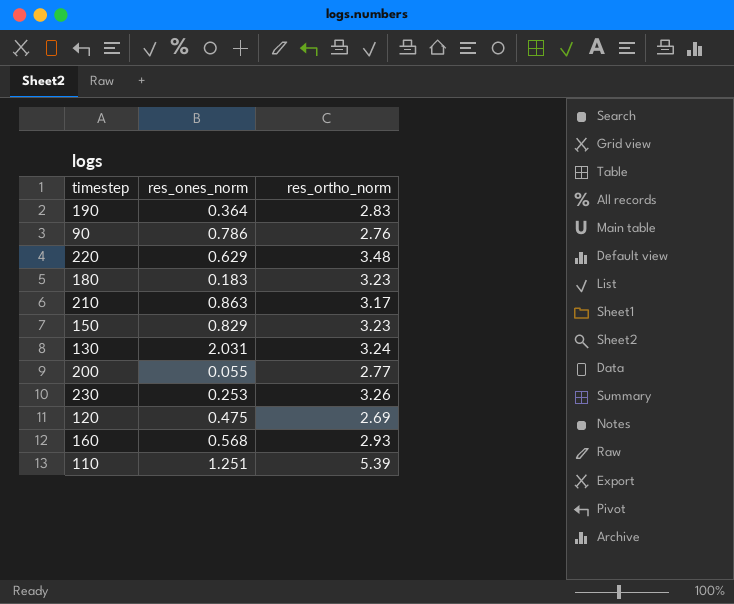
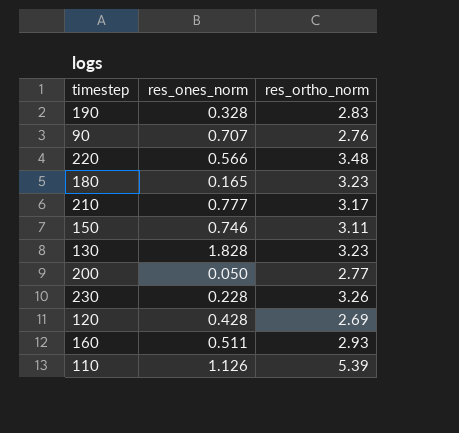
190 | res_ones_norm: 0.364 -> 0.328
90 | res_ones_norm: 0.786 -> 0.707
220 | res_ones_norm: 0.629 -> 0.566
180 | res_ones_norm: 0.183 -> 0.165
210 | res_ones_norm: 0.863 -> 0.777
150 | res_ones_norm: 0.829 -> 0.746
150 | res_ortho_norm: 3.23 -> 3.11
130 | res_ones_norm: 2.031 -> 1.828
130 | res_ortho_norm: 3.24 -> 3.23
200 | res_ones_norm: 0.055 -> 0.050
230 | res_ones_norm: 0.253 -> 0.228
120 | res_ones_norm: 0.475 -> 0.428
160 | res_ones_norm: 0.568 -> 0.511
110 | res_ones_norm: 1.251 -> 1.126

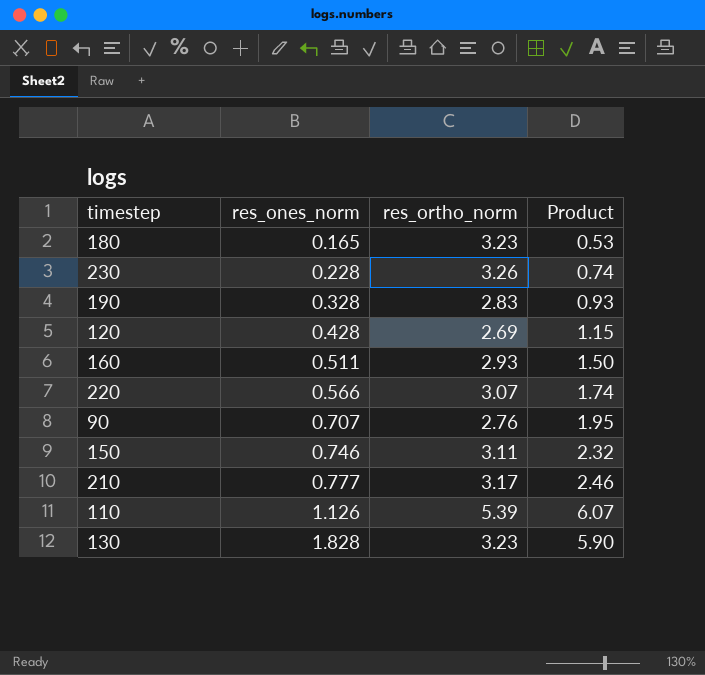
row order: none -> res_ones_norm ascending
column Product | formula: none -> [res_ones_norm] * [res_ortho_norm]
row 200: 0.050 | 2.77 -> none
220 | res_ortho_norm: 3.48 -> 3.07

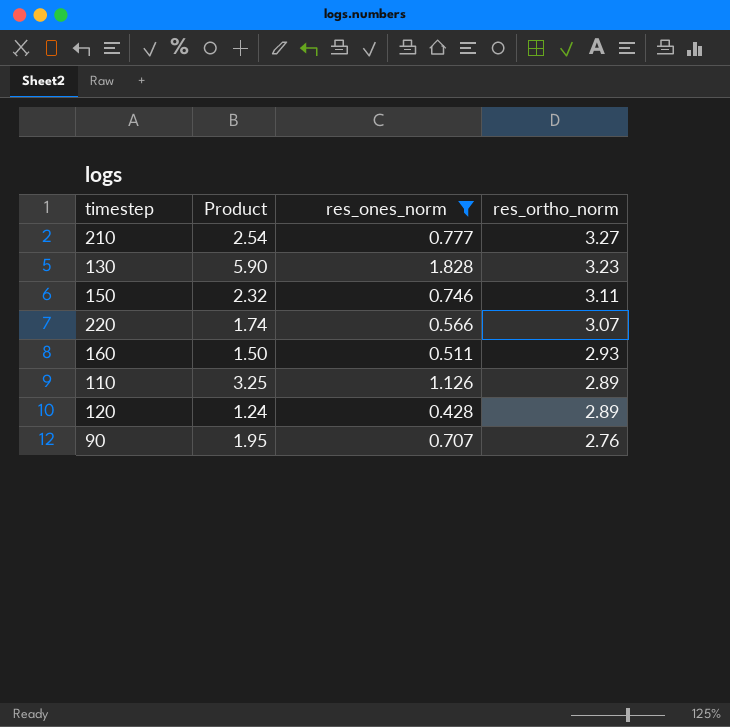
filter: none -> res_ones_norm >= 0.428
row order: res_ones_norm ascending -> res_ortho_norm descending
column Product | position: 4 -> 2
210 | Product: 2.46 -> 2.54
210 | res_ortho_norm: 3.17 -> 3.27
110 | Product: 6.07 -> 3.25
110 | res_ortho_norm: 5.39 -> 2.89
120 | Product: 1.15 -> 1.24
120 | res_ortho_norm: 2.69 -> 2.89

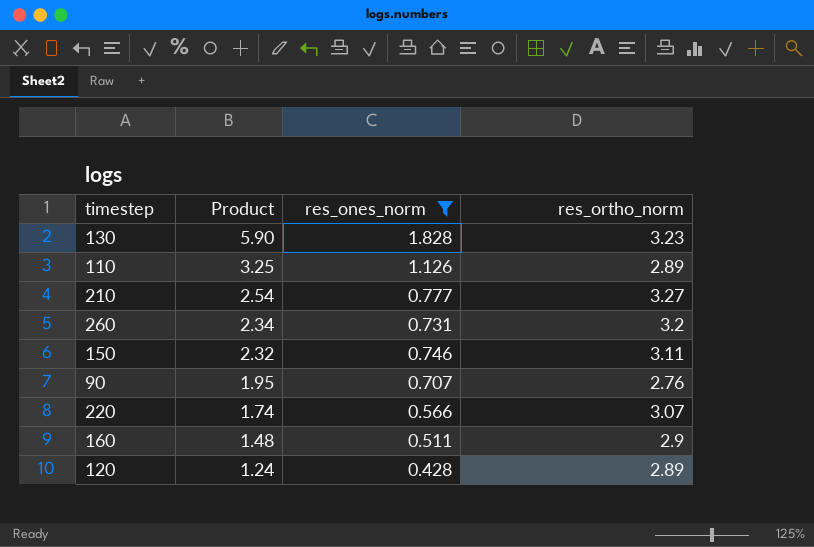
row order: res_ortho_norm descending -> Product descending
row 260: none -> 2.34 | 0.731 | 3.2
160 | Product: 1.50 -> 1.48
160 | res_ortho_norm: 2.93 -> 2.9

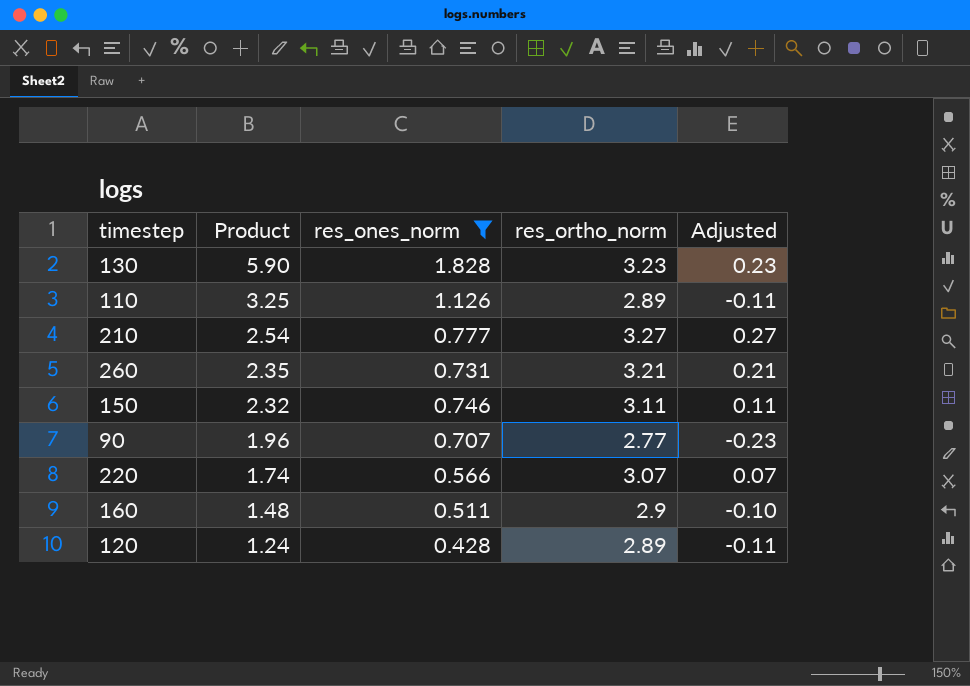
column Adjusted | formula: none -> [res_ortho_norm] - 3
260 | Product: 2.34 -> 2.35
260 | res_ortho_norm: 3.2 -> 3.21
90 | Product: 1.95 -> 1.96
90 | res_ortho_norm: 2.76 -> 2.77

